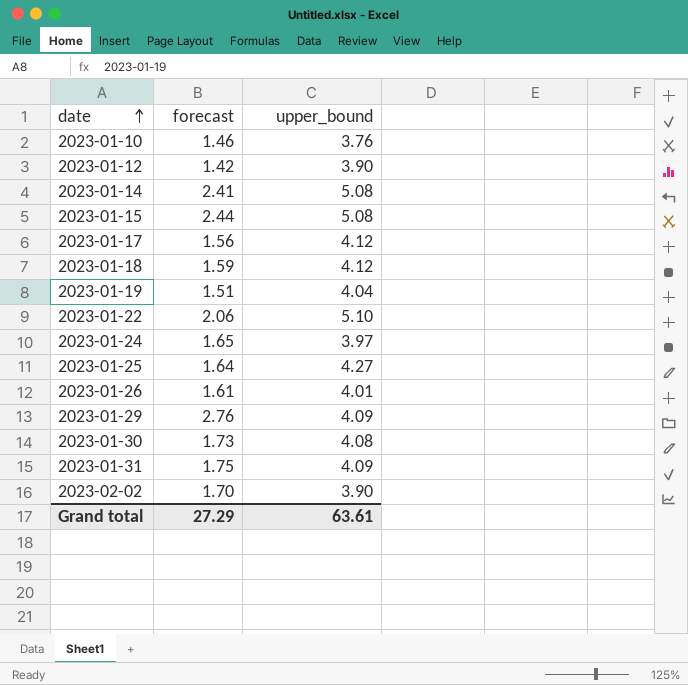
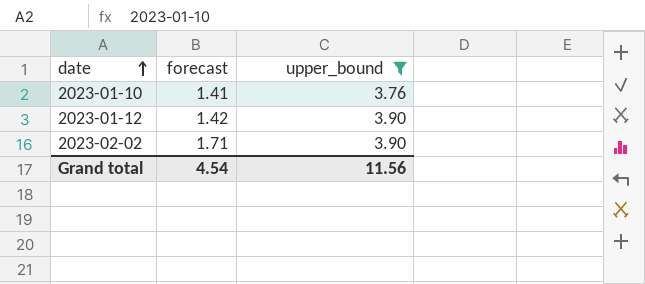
filter: none -> upper_bound <= 3.90
2023-01-10 | forecast: 1.46 -> 1.41
2023-02-02 | forecast: 1.70 -> 1.71
Grand total | forecast: 27.29 -> 4.54
Grand total | upper_bound: 63.61 -> 11.56

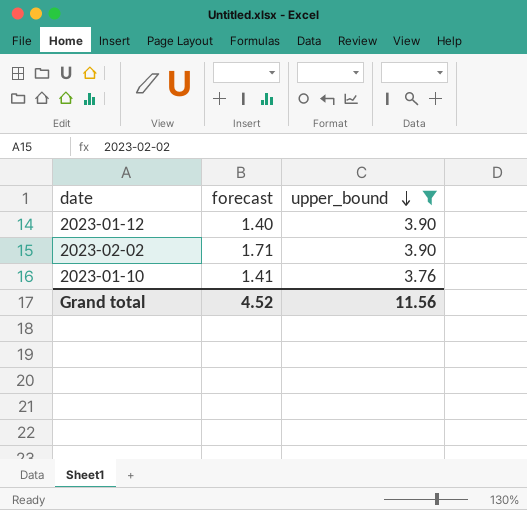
row order: date ascending -> upper_bound descending
2023-01-12 | forecast: 1.42 -> 1.40
Grand total | forecast: 4.54 -> 4.52

